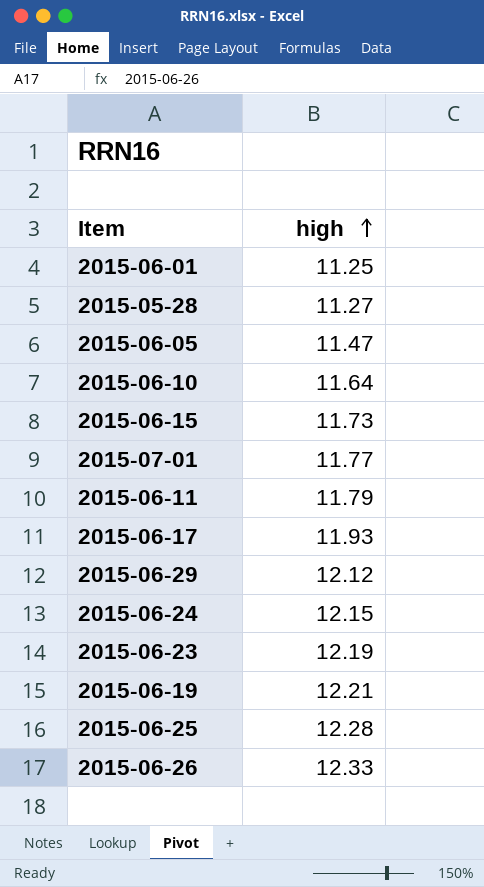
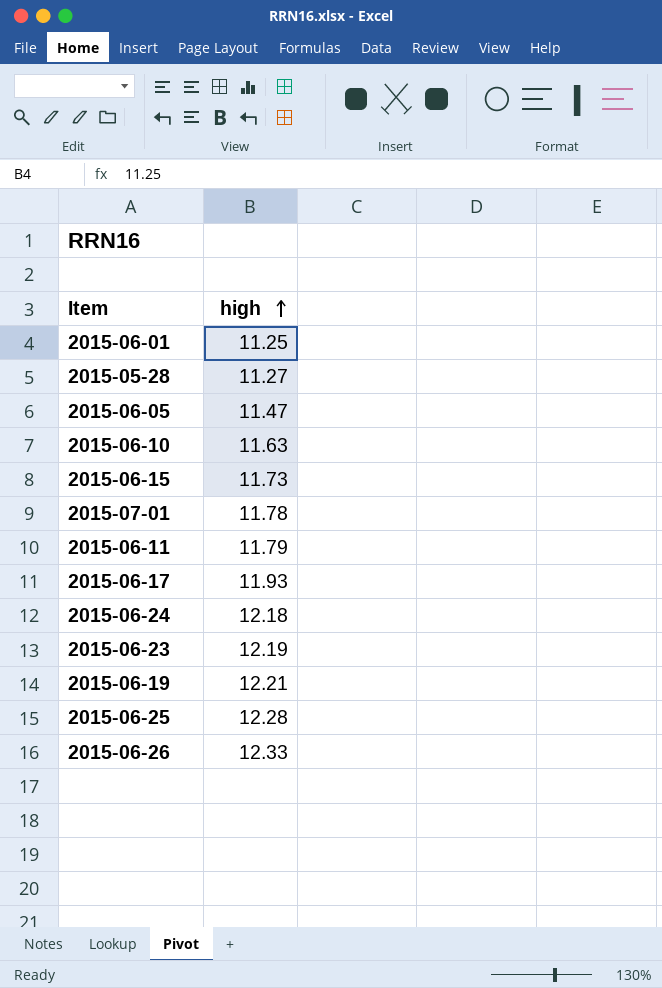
row 2015-06-29: 12.12 -> none
2015-06-10 | high: 11.64 -> 11.63
2015-07-01 | high: 11.77 -> 11.78
2015-06-24 | high: 12.15 -> 12.18

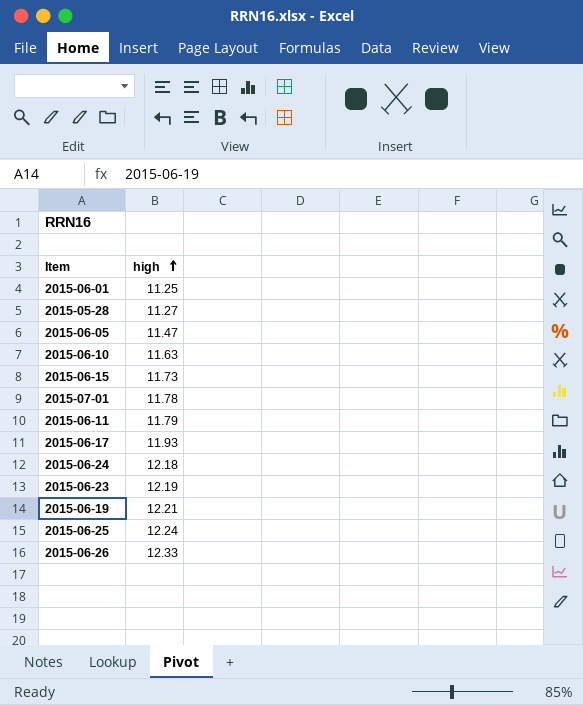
2015-06-25 | high: 12.28 -> 12.24

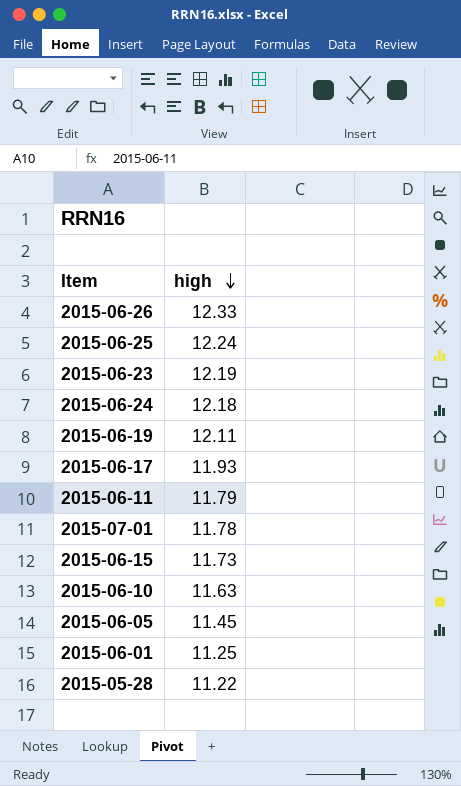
row order: high ascending -> high descending
2015-06-19 | high: 12.21 -> 12.11
2015-06-05 | high: 11.47 -> 11.45
2015-05-28 | high: 11.27 -> 11.22

